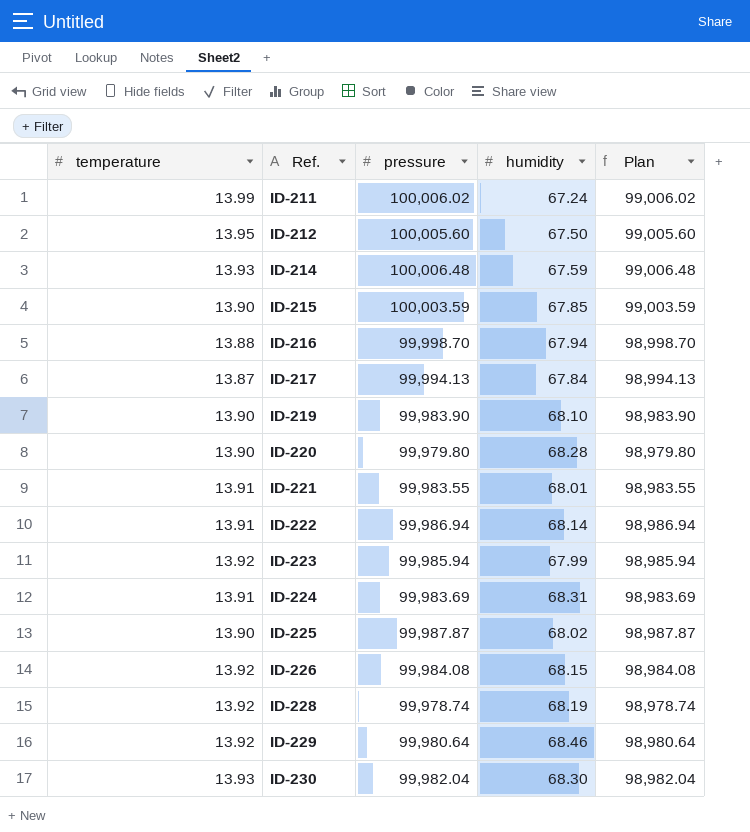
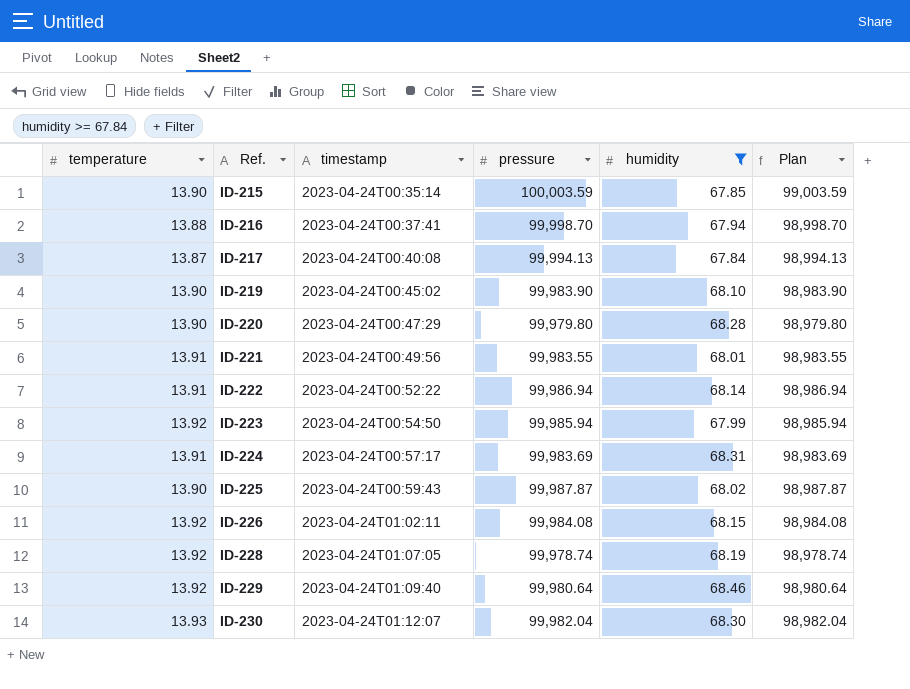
filter: none -> humidity >= 67.84
column timestamp | position: none -> 3

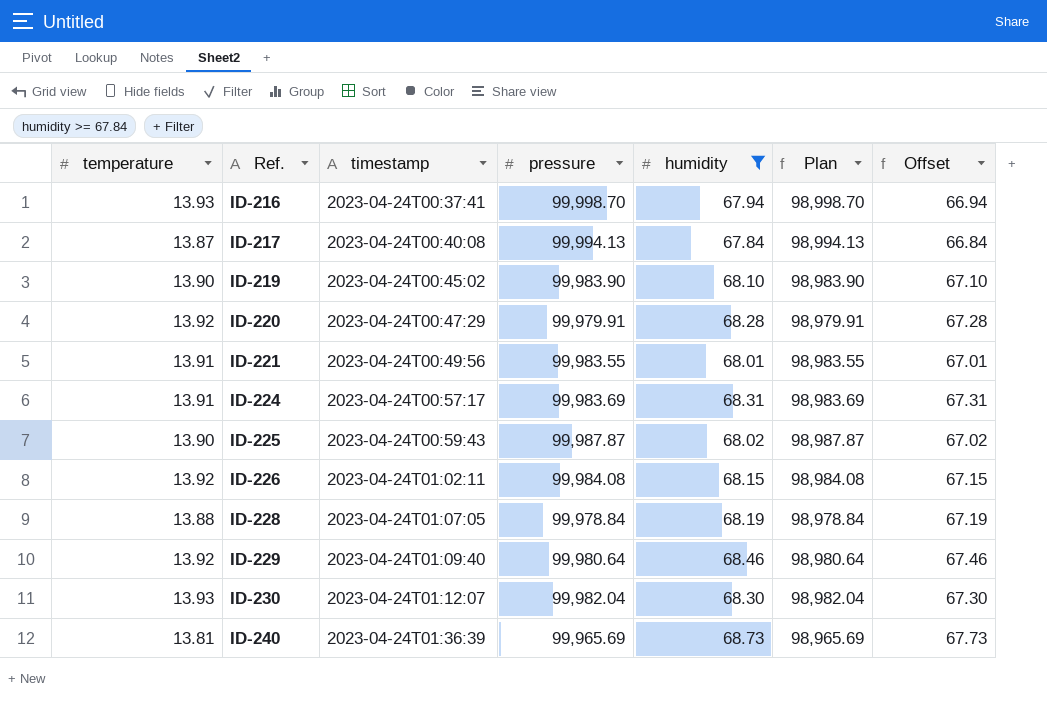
column Offset | formula: none -> [humidity] - 1
row ID-215: 13.90 | 2023-04-24T00:35:14 | 100,003.59 | 67.85 | 99,003.59 -> none
row ID-222: 13.91 | 2023-04-24T00:52:22 | 99,986.94 | 68.14 | 98,986.94 -> none
row ID-223: 13.92 | 2023-04-24T00:54:50 | 99,985.94 | 67.99 | 98,985.94 -> none
ID-216 | temperature: 13.88 -> 13.93
ID-220 | temperature: 13.90 -> 13.92
ID-220 | pressure: 99,979.80 -> 99,979.91
ID-220 | Plan: 98,979.80 -> 98,979.91
ID-228 | temperature: 13.92 -> 13.88
ID-228 | pressure: 99,978.74 -> 99,978.84
ID-228 | Plan: 98,978.74 -> 98,978.84
row ID-240: none -> 13.81 | 2023-04-24T01:36:39 | 99,965.69 | 68.73 | 98,965.69 | 67.73

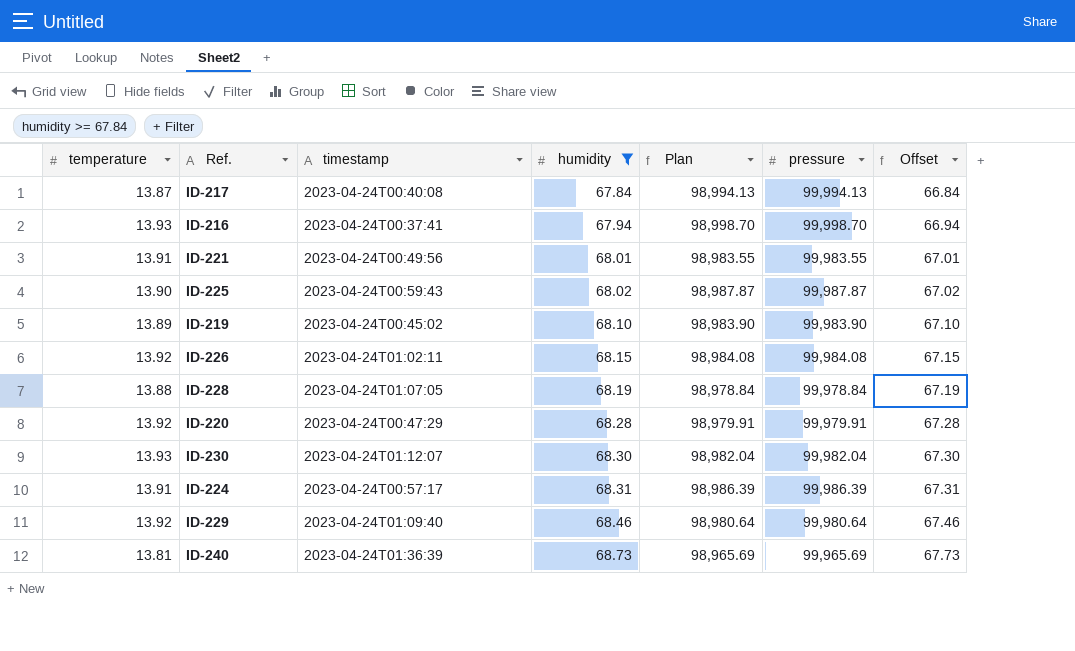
row order: Ref. ascending -> humidity ascending
column pressure | position: 4 -> 6
ID-219 | temperature: 13.90 -> 13.89
ID-224 | Plan: 98,983.69 -> 98,986.39
ID-224 | pressure: 99,983.69 -> 99,986.39

